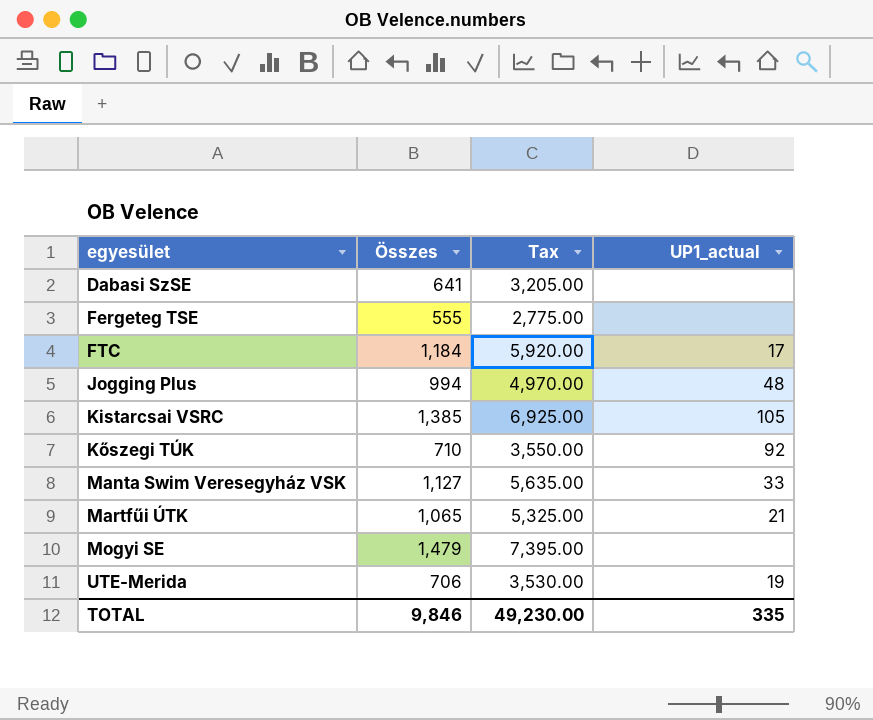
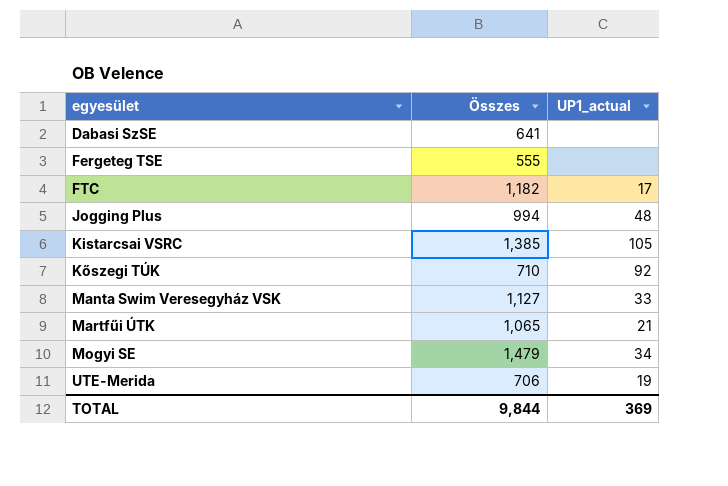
column Tax | formula: [Összes] * 5 -> none
FTC | Összes: 1,184 -> 1,182
Mogyi SE | UP1_actual: none -> 34
TOTAL | Összes: 9,846 -> 9,844
TOTAL | UP1_actual: 335 -> 369

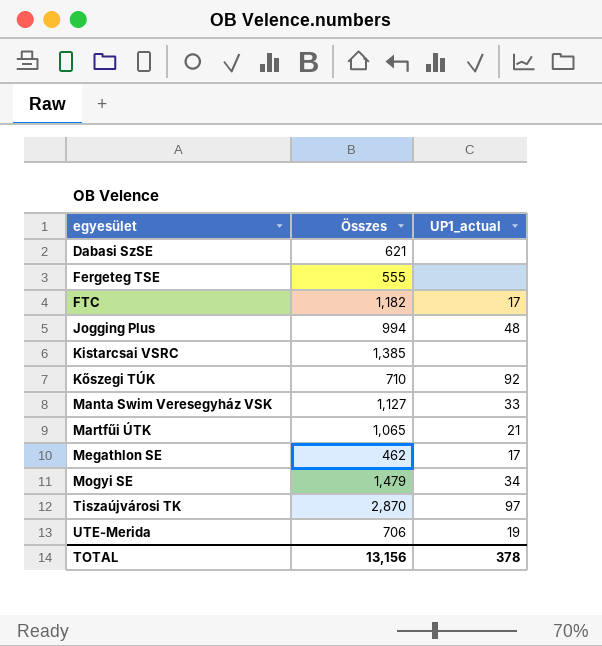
Dabasi SzSE | Összes: 641 -> 621
Kistarcsai VSRC | UP1_actual: 105 -> none
row Megathlon SE: none -> 462 | 17
row Tiszaújvárosi TK: none -> 2,870 | 97
TOTAL | Összes: 9,844 -> 13,156
TOTAL | UP1_actual: 369 -> 378

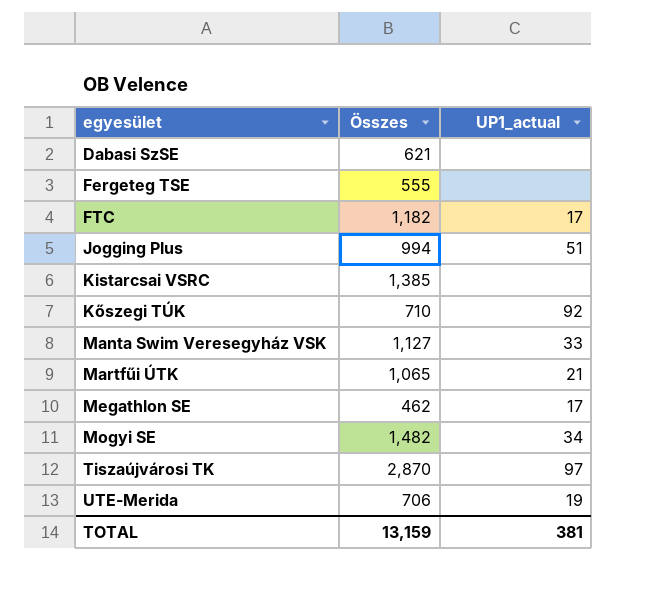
Jogging Plus | UP1_actual: 48 -> 51
Mogyi SE | Összes: 1,479 -> 1,482
TOTAL | Összes: 13,156 -> 13,159
TOTAL | UP1_actual: 378 -> 381

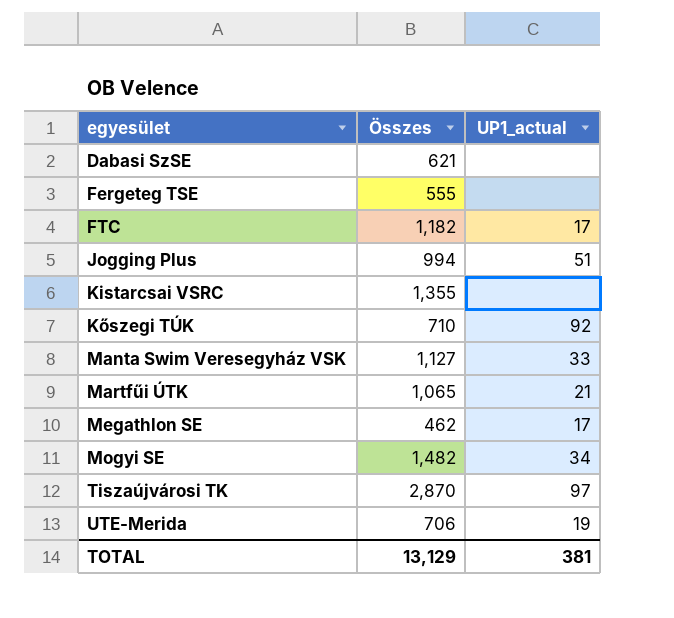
Kistarcsai VSRC | Összes: 1,385 -> 1,355
TOTAL | Összes: 13,159 -> 13,129

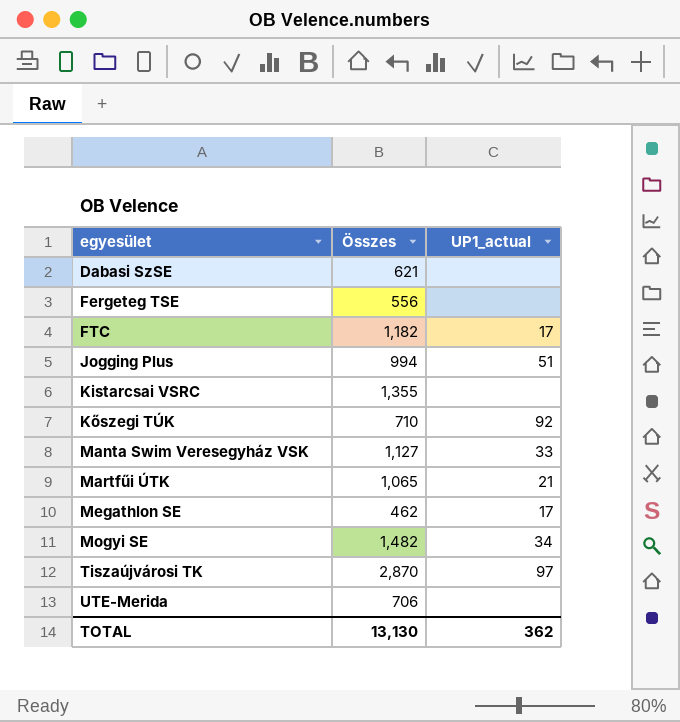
Fergeteg TSE | Összes: 555 -> 556
UTE-Merida | UP1_actual: 19 -> none
TOTAL | Összes: 13,129 -> 13,130
TOTAL | UP1_actual: 381 -> 362

